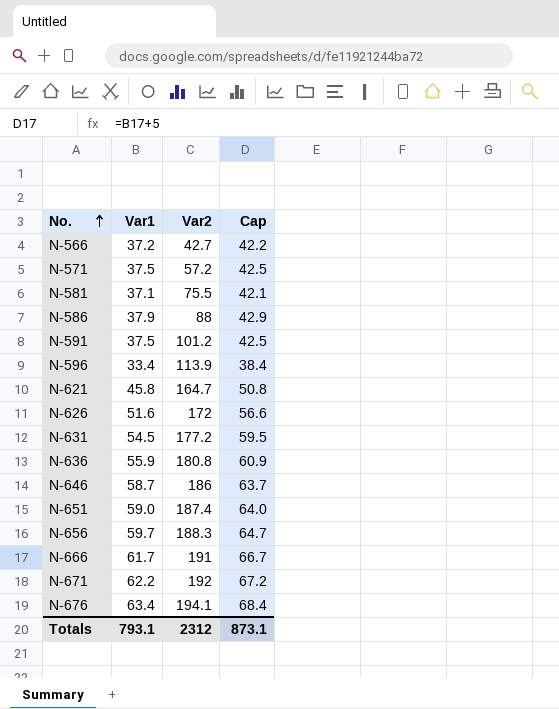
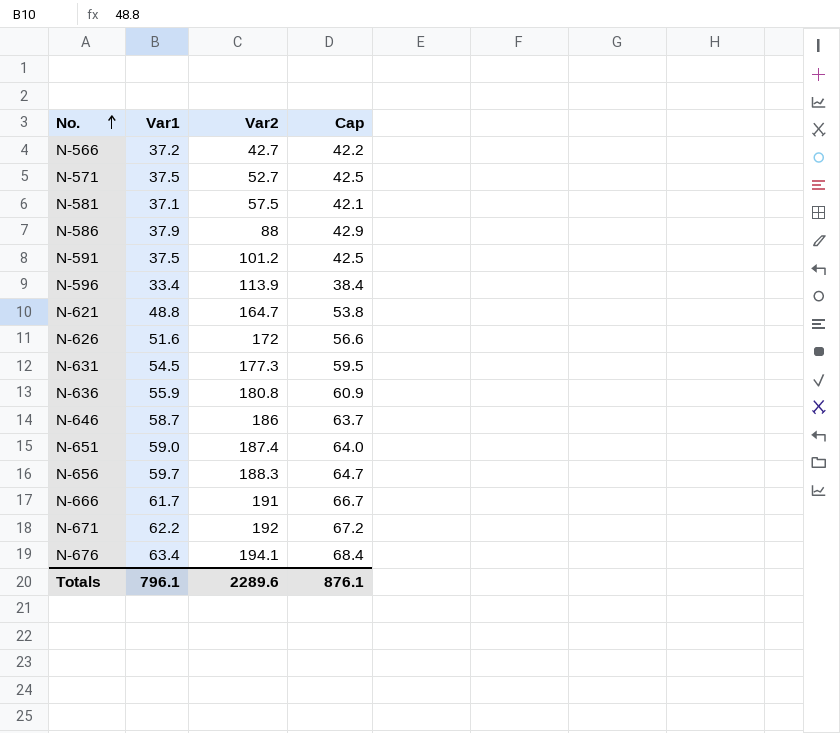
N-571 | Var2: 57.2 -> 52.7
N-581 | Var2: 75.5 -> 57.5
N-621 | Var1: 45.8 -> 48.8
N-621 | Cap: 50.8 -> 53.8
N-631 | Var2: 177.2 -> 177.3
Totals | Var1: 793.1 -> 796.1
Totals | Var2: 2312 -> 2289.6
Totals | Cap: 873.1 -> 876.1

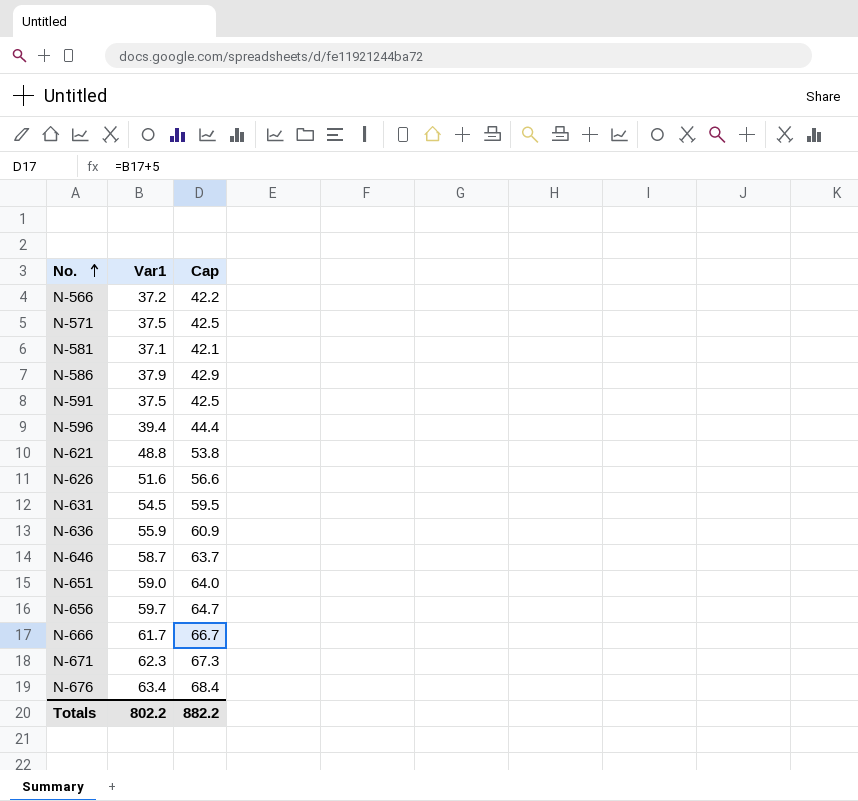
column Var2 | position: 3 -> none
N-596 | Var1: 33.4 -> 39.4
N-596 | Cap: 38.4 -> 44.4
N-671 | Var1: 62.2 -> 62.3
N-671 | Cap: 67.2 -> 67.3
Totals | Var1: 796.1 -> 802.2
Totals | Cap: 876.1 -> 882.2

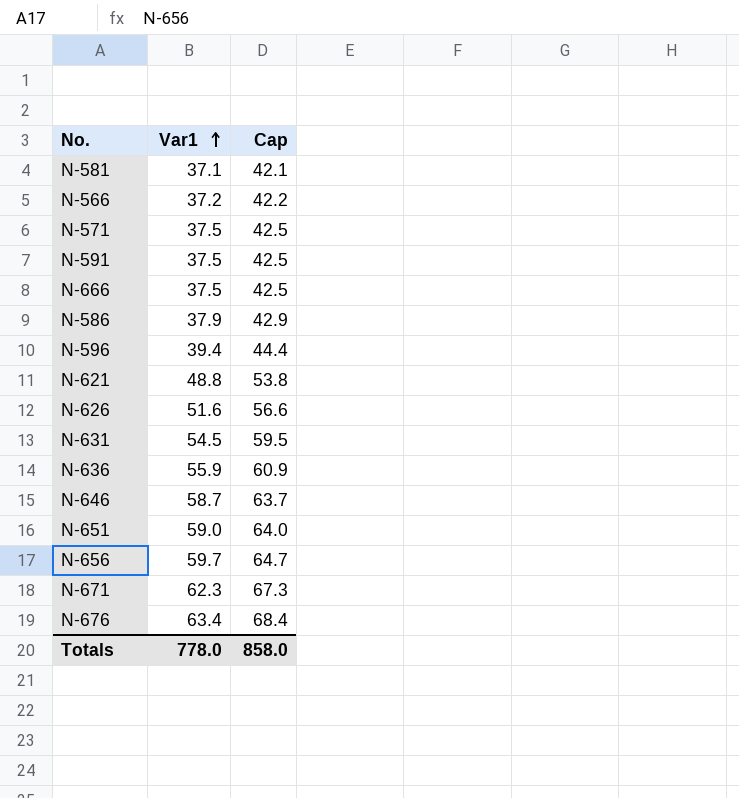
row order: No. ascending -> Var1 ascending
N-666 | Var1: 61.7 -> 37.5
N-666 | Cap: 66.7 -> 42.5
Totals | Var1: 802.2 -> 778.0
Totals | Cap: 882.2 -> 858.0

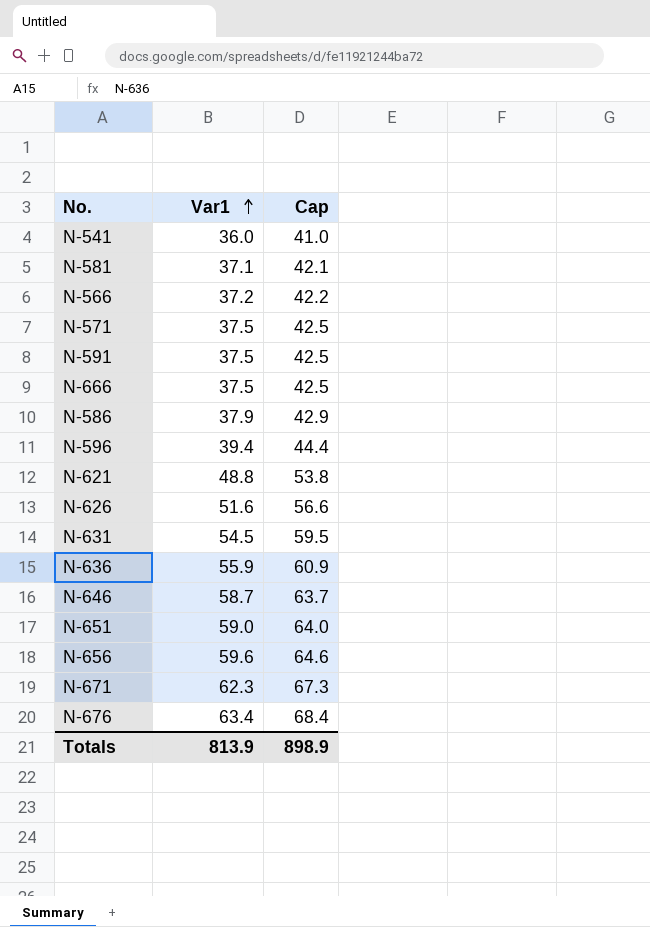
row N-541: none -> 36.0 | 41.0
N-656 | Var1: 59.7 -> 59.6
N-656 | Cap: 64.7 -> 64.6
Totals | Var1: 778.0 -> 813.9
Totals | Cap: 858.0 -> 898.9

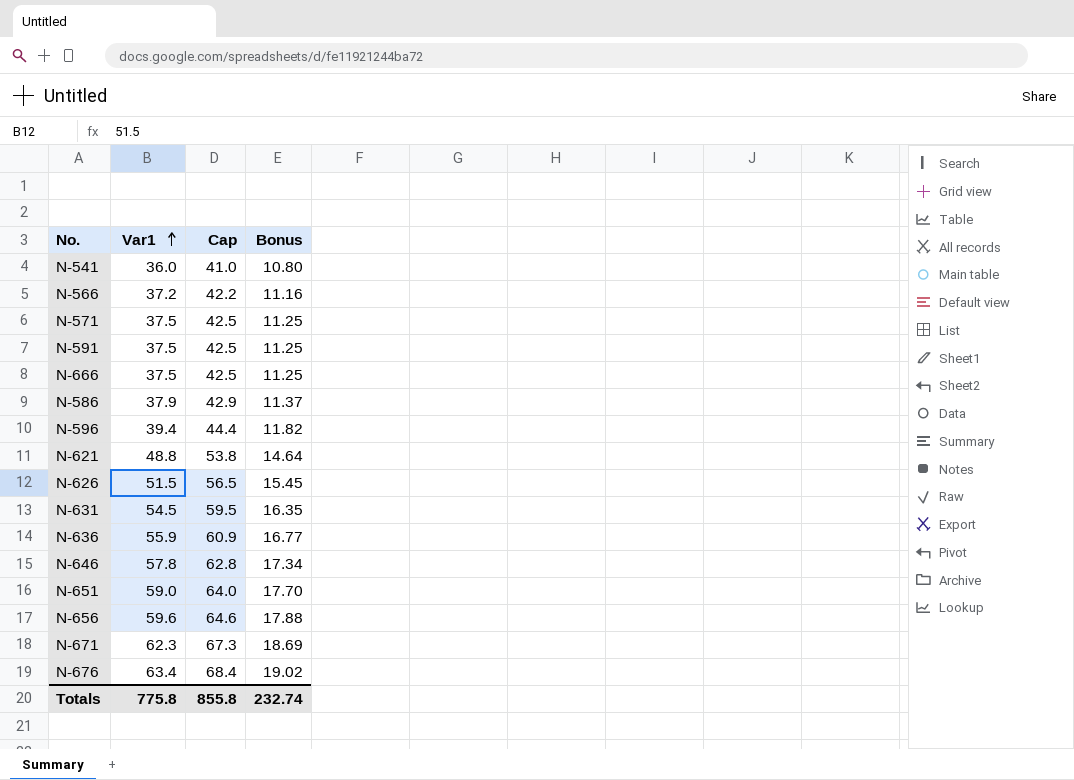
column Bonus | formula: none -> [Var1] * 0.3
row N-581: 37.1 | 42.1 -> none
N-626 | Var1: 51.6 -> 51.5
N-626 | Cap: 56.6 -> 56.5
N-646 | Var1: 58.7 -> 57.8
N-646 | Cap: 63.7 -> 62.8
Totals | Var1: 813.9 -> 775.8
Totals | Cap: 898.9 -> 855.8

